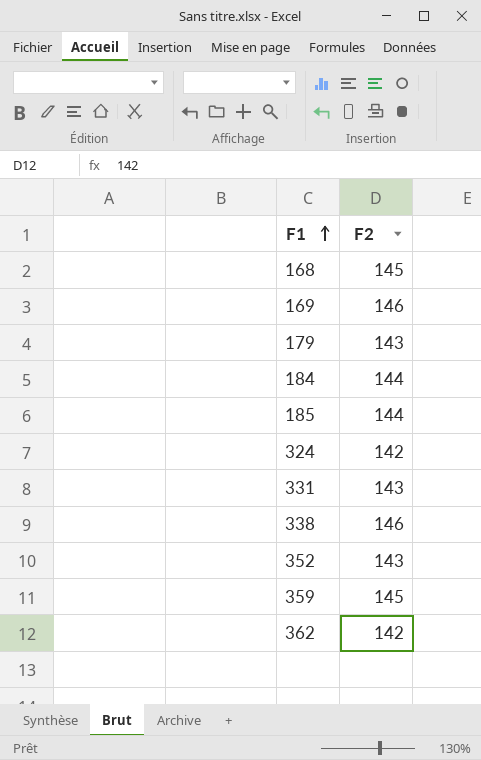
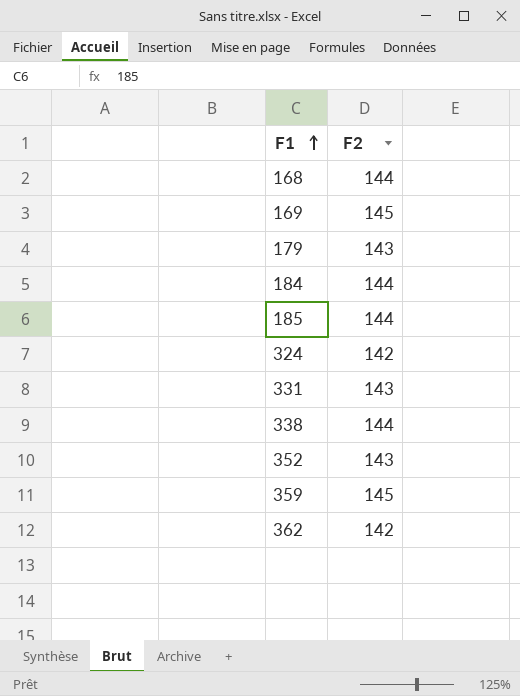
168 | F2: 145 -> 144
169 | F2: 146 -> 145
338 | F2: 146 -> 144

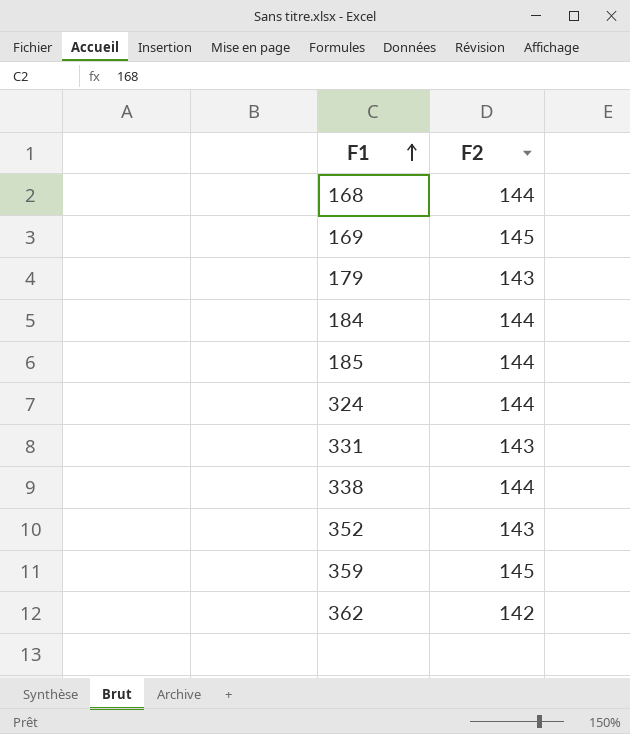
324 | F2: 142 -> 144

